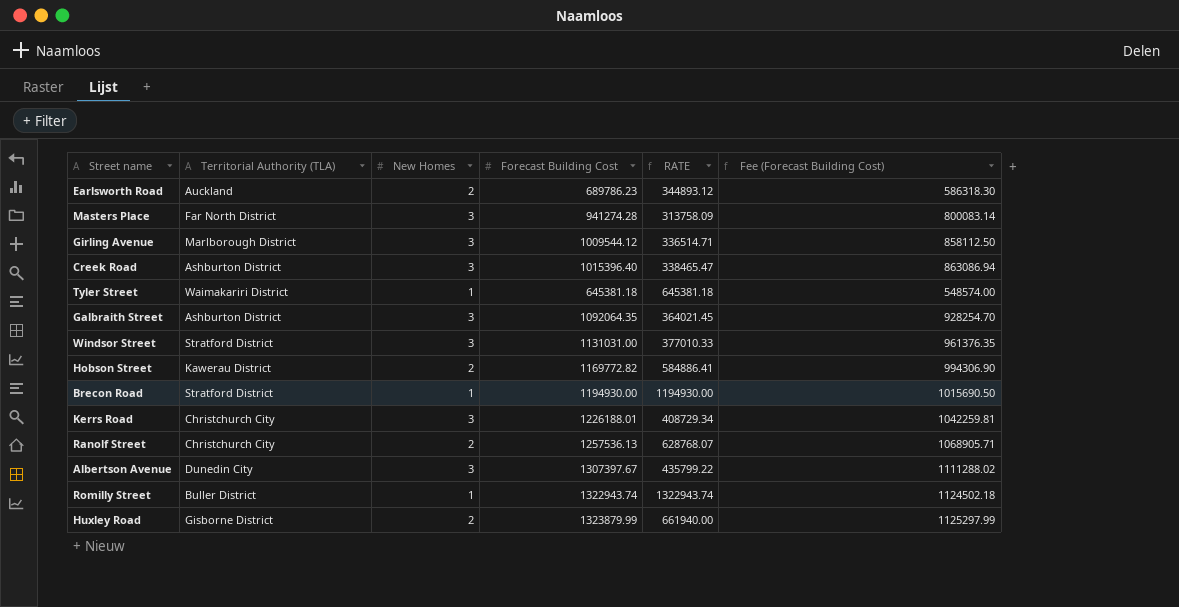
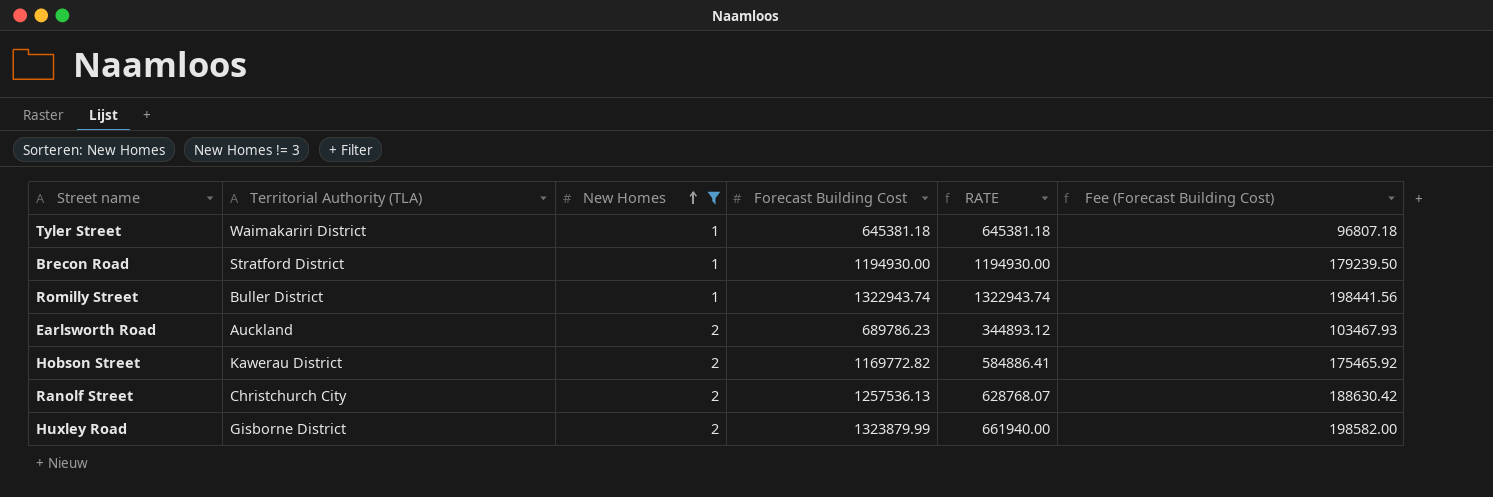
filter: none -> New Homes != 3
row order: none -> New Homes ascending
column Fee (Forecast Building Cost) | formula: [Forecast Building Cost] * 0.85 -> [Forecast Building Cost] * 0.15

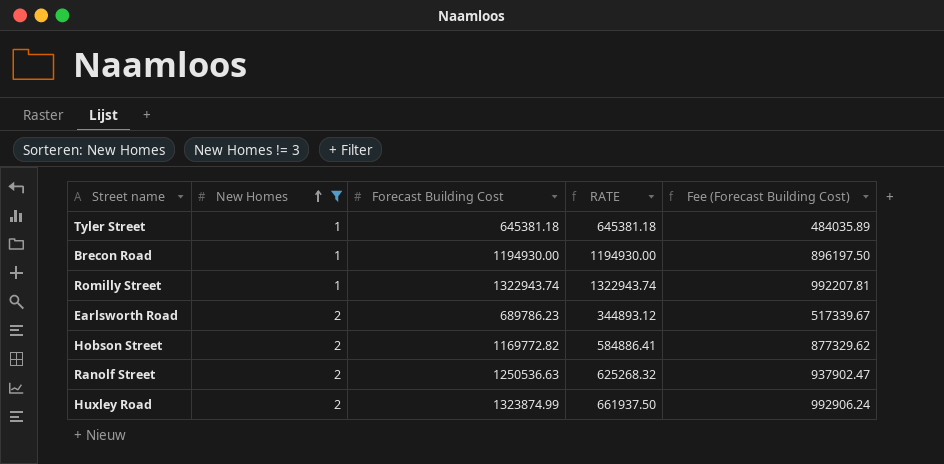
column Territorial Authority (TLA) | position: 2 -> none
column Fee (Forecast Building Cost) | formula: [Forecast Building Cost] * 0.15 -> [Forecast Building Cost] * 0.75
Ranolf Street | Forecast Building Cost: 1257536.13 -> 1250536.63
Ranolf Street | RATE: 628768.07 -> 625268.32
Huxley Road | Forecast Building Cost: 1323879.99 -> 1323874.99
Huxley Road | RATE: 661940.00 -> 661937.50

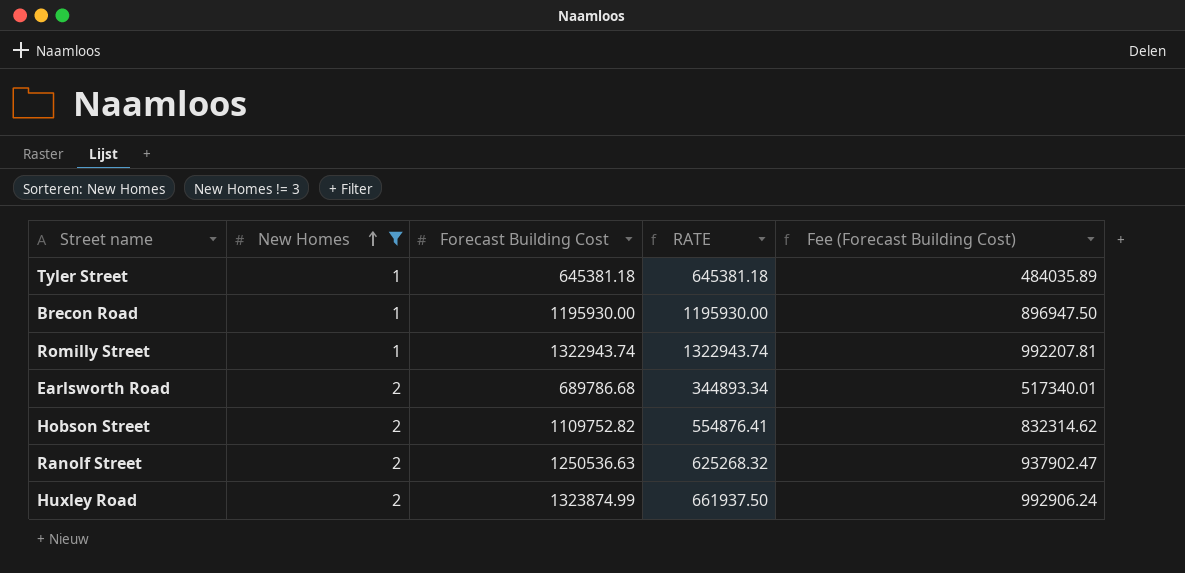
Brecon Road | Forecast Building Cost: 1194930.00 -> 1195930.00
Brecon Road | RATE: 1194930.00 -> 1195930.00
Brecon Road | Fee (Forecast Building Cost): 896197.50 -> 896947.50
Earlsworth Road | Forecast Building Cost: 689786.23 -> 689786.68
Earlsworth Road | RATE: 344893.12 -> 344893.34
Earlsworth Road | Fee (Forecast Building Cost): 517339.67 -> 517340.01
Hobson Street | Forecast Building Cost: 1169772.82 -> 1109752.82
Hobson Street | RATE: 584886.41 -> 554876.41
Hobson Street | Fee (Forecast Building Cost): 877329.62 -> 832314.62

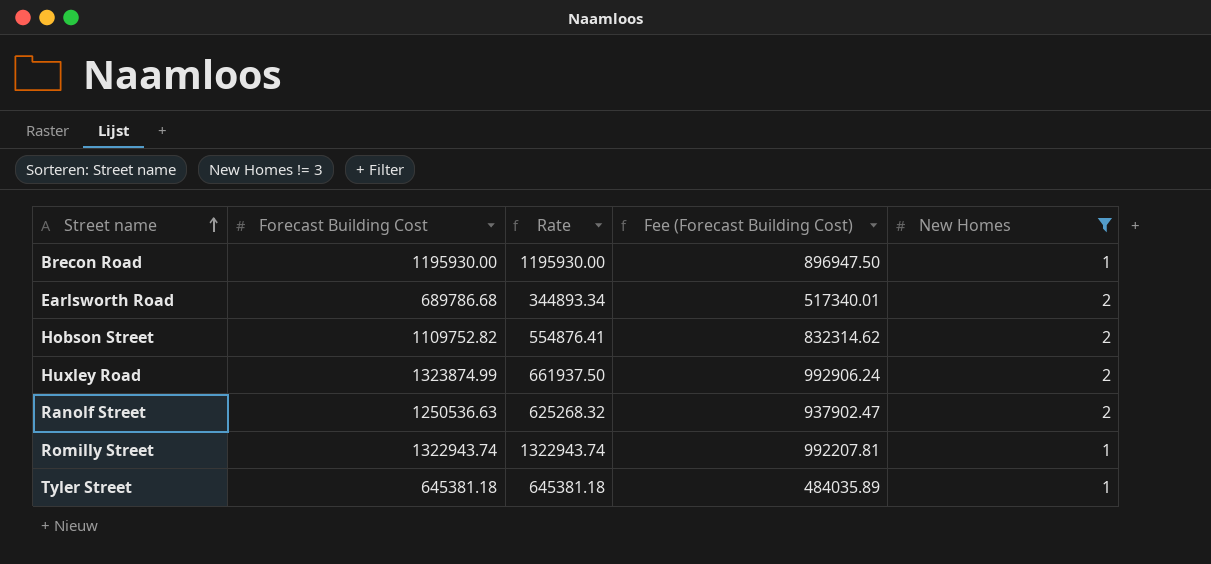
row order: New Homes ascending -> Street name ascending
column name: RATE -> Rate
column New Homes | position: 2 -> 5

